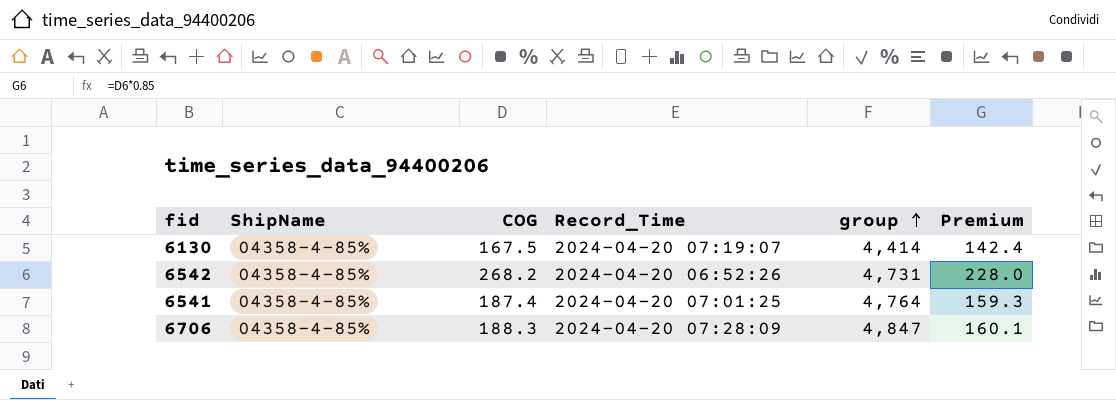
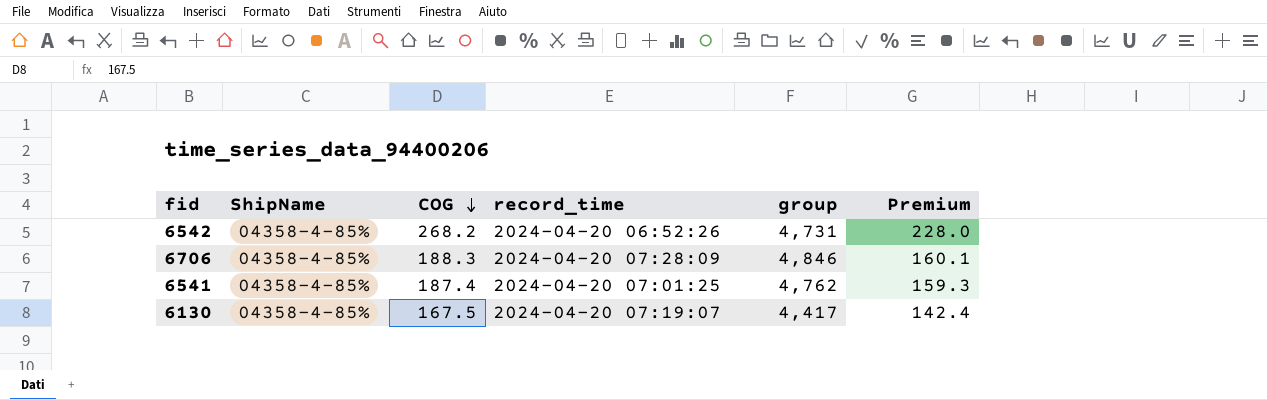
row order: group ascending -> COG descending
column name: Record_Time -> record_time
6706 | group: 4,847 -> 4,846
6541 | group: 4,764 -> 4,762
6130 | group: 4,414 -> 4,417

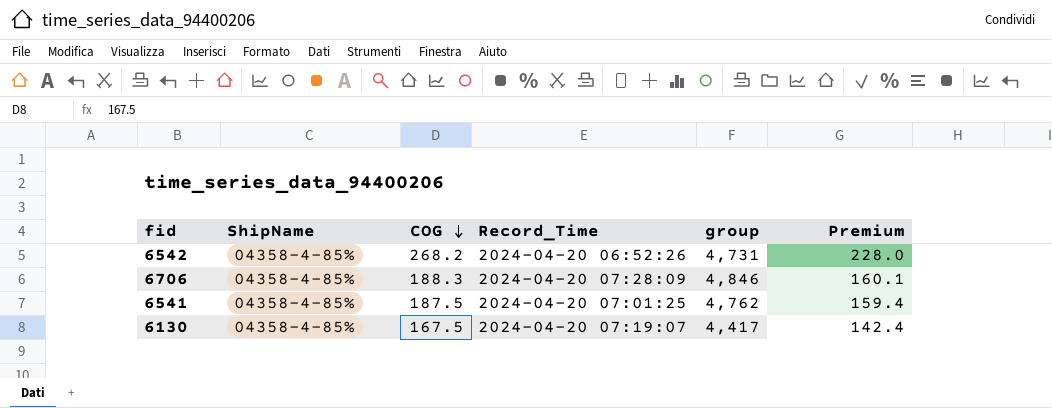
column name: record_time -> Record_Time
6541 | COG: 187.4 -> 187.5
6541 | Premium: 159.3 -> 159.4

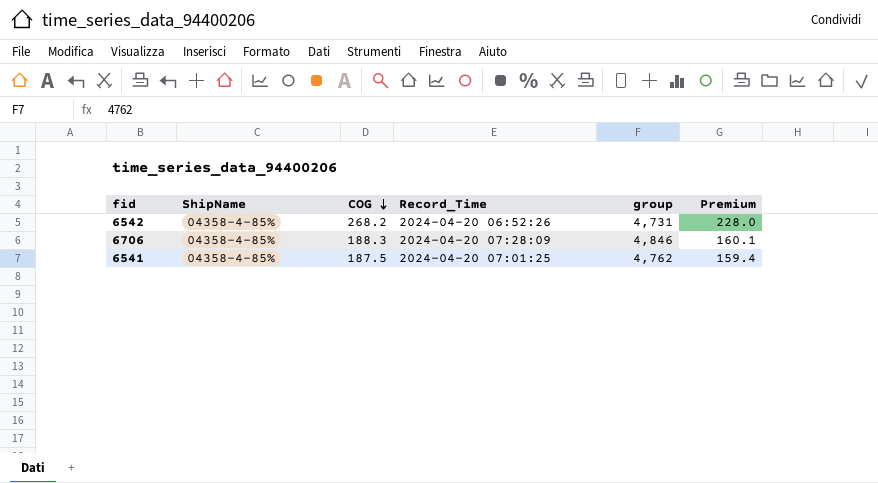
row 6130: 04358-4-85% | 167.5 | 2024-04-20 07:19:07 | 4,417 | 142.4 -> none

